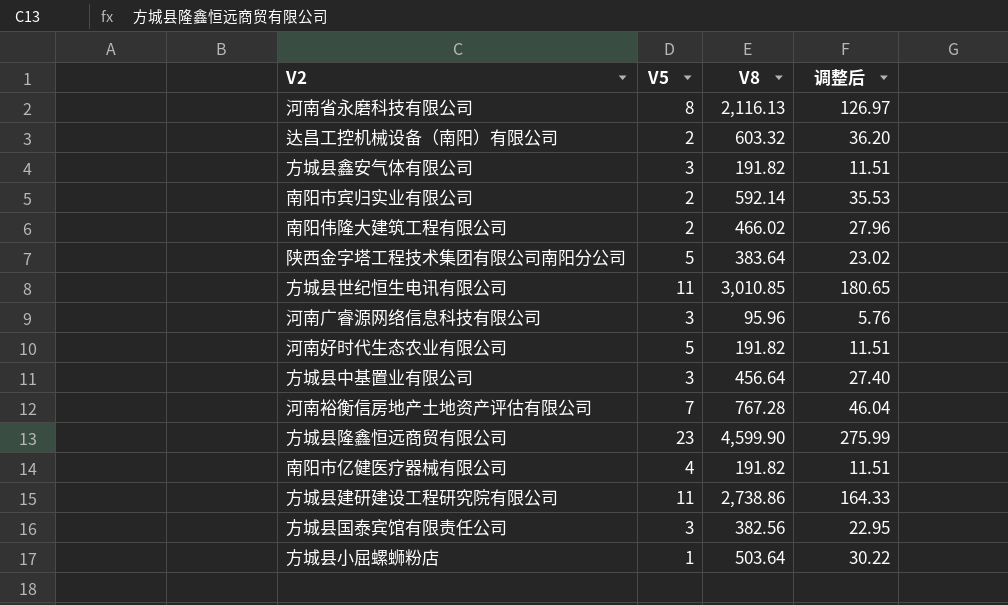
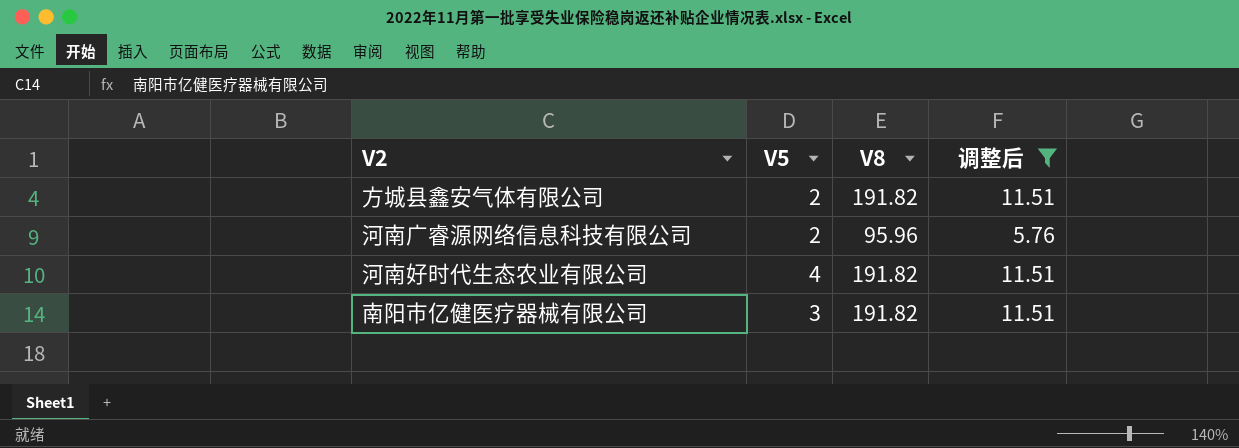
filter: none -> 调整后 <= 11.51
方城县鑫安气体有限公司 | V5: 3 -> 2
河南广睿源网络信息科技有限公司 | V5: 3 -> 2
河南好时代生态农业有限公司 | V5: 5 -> 4
南阳市亿健医疗器械有限公司 | V5: 4 -> 3

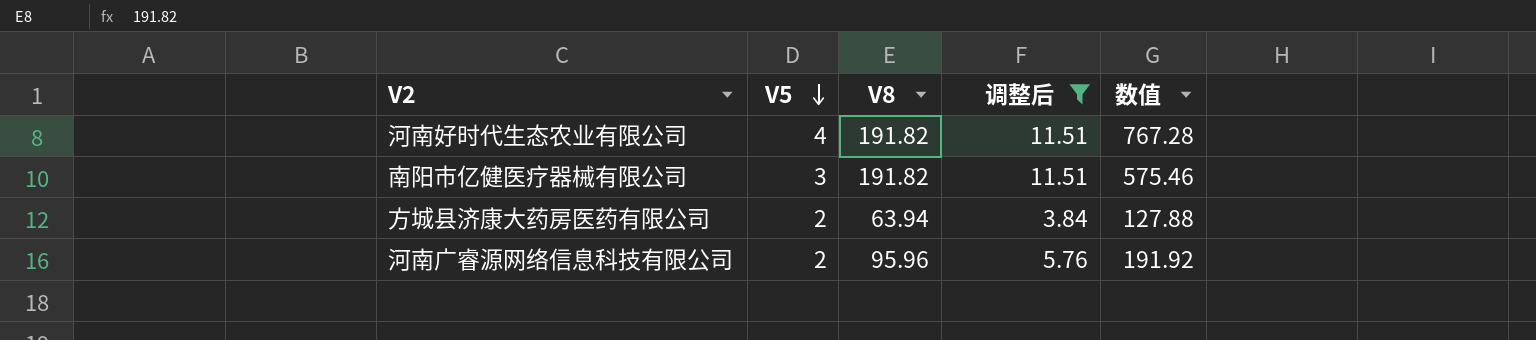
row order: none -> V5 descending
column 数值 | formula: none -> [V5] * [V8]
row 方城县鑫安气体有限公司: 2 | 191.82 | 11.51 -> none
row 方城县济康大药房医药有限公司: none -> 2 | 63.94 | 3.84 | 127.88

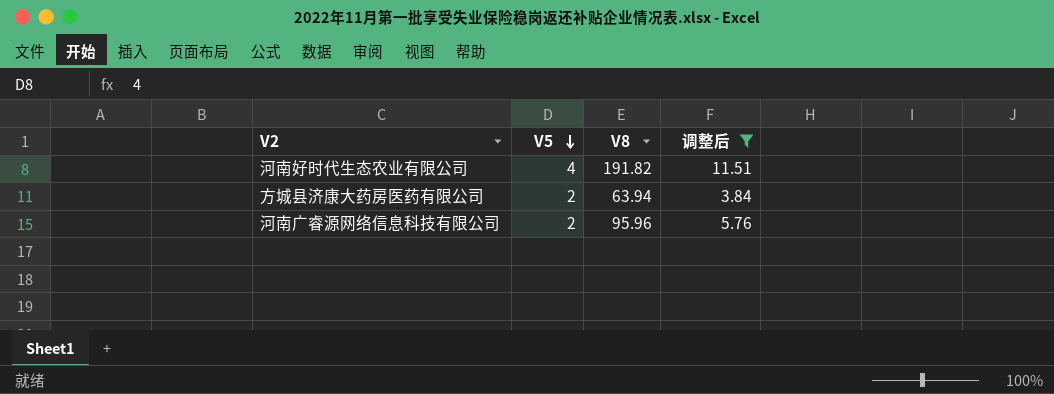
column 数值 | formula: [V5] * [V8] -> none
row 南阳市亿健医疗器械有限公司: 3 | 191.82 | 11.51 | 575.46 -> none

